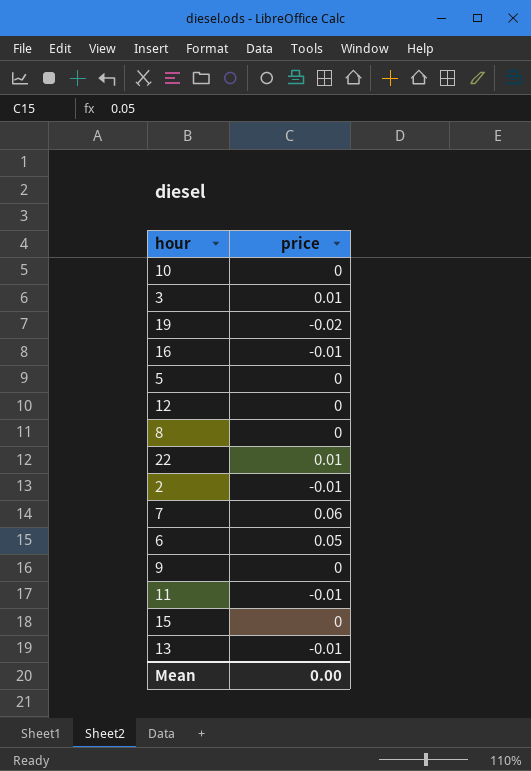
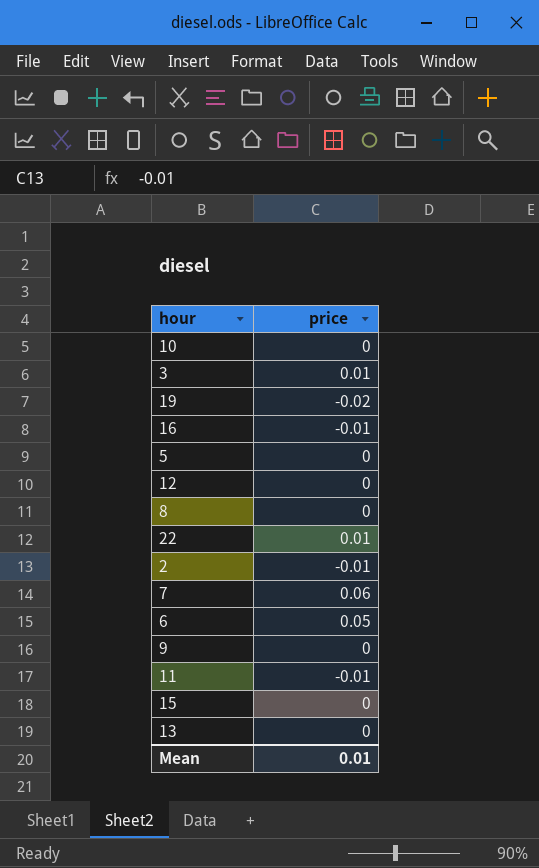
13 | price: -0.01 -> 0
Mean | price: 0.00 -> 0.01

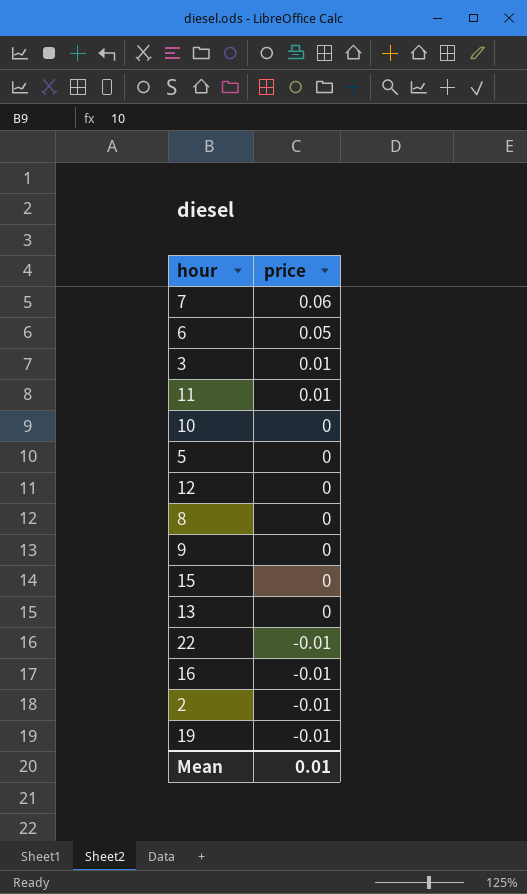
row order: none -> price descending
11 | price: -0.01 -> 0.01
22 | price: 0.01 -> -0.01
19 | price: -0.02 -> -0.01

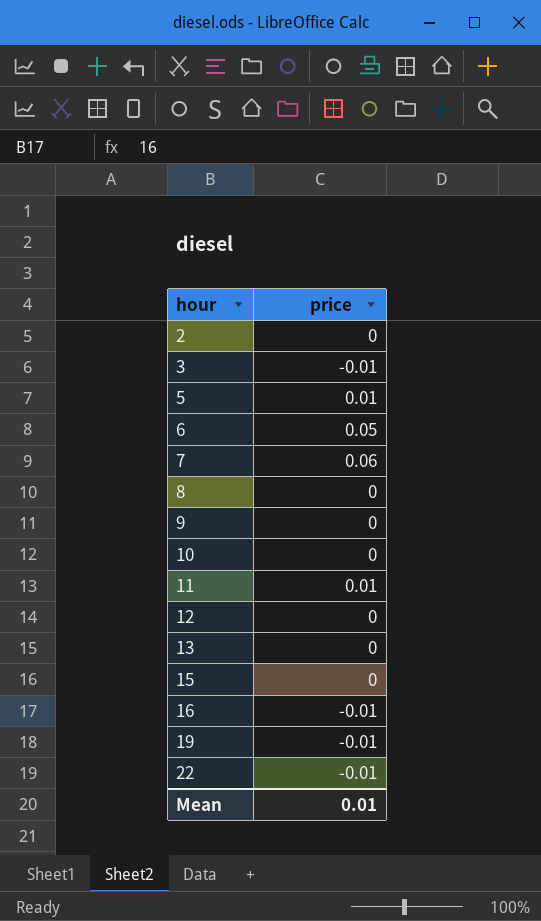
row order: price descending -> hour ascending
2 | price: -0.01 -> 0
3 | price: 0.01 -> -0.01
5 | price: 0 -> 0.01

